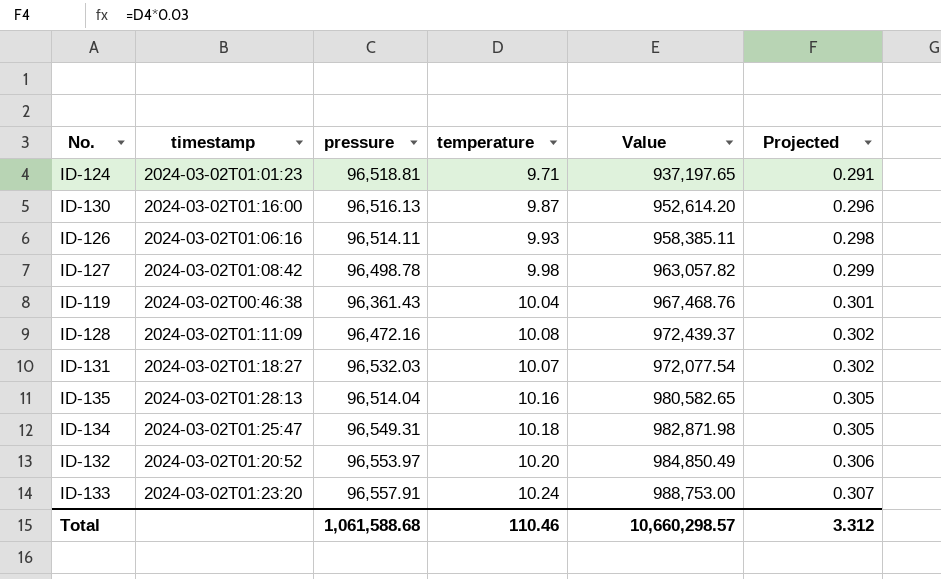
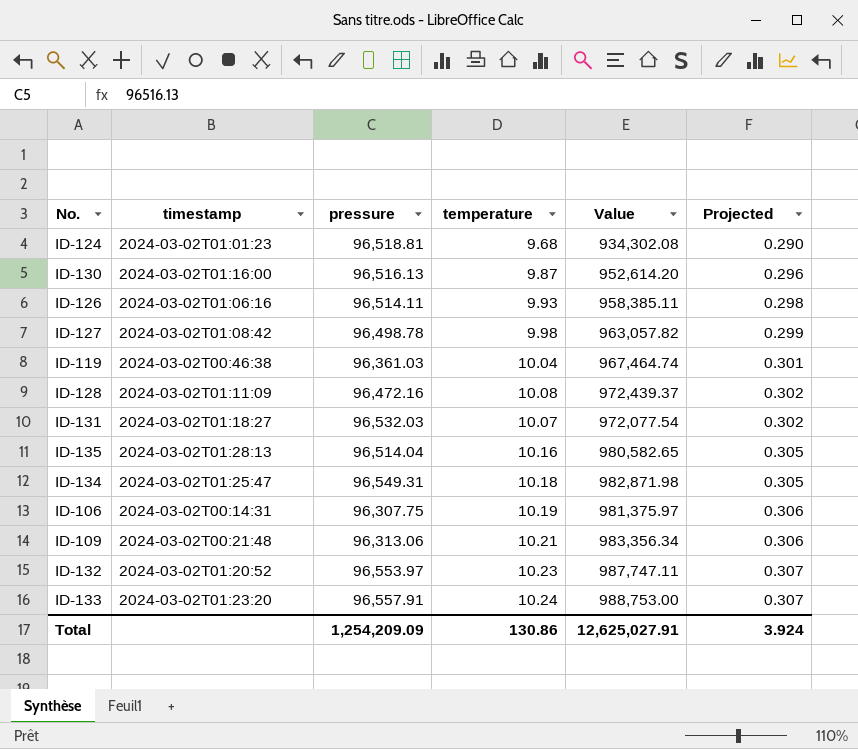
ID-124 | temperature: 9.71 -> 9.68
ID-124 | Value: 937,197.65 -> 934,302.08
ID-124 | Projected: 0.291 -> 0.290
ID-119 | pressure: 96,361.43 -> 96,361.03
ID-119 | Value: 967,468.76 -> 967,464.74
row ID-106: none -> 2024-03-02T00:14:31 | 96,307.75 | 10.19 | 981,375.97 | 0.306
row ID-109: none -> 2024-03-02T00:21:48 | 96,313.06 | 10.21 | 983,356.34 | 0.306
ID-132 | temperature: 10.20 -> 10.23
ID-132 | Value: 984,850.49 -> 987,747.11
ID-132 | Projected: 0.306 -> 0.307
Total | pressure: 1,061,588.68 -> 1,254,209.09
Total | temperature: 110.46 -> 130.86
Total | Value: 10,660,298.57 -> 12,625,027.91
Total | Projected: 3.312 -> 3.924

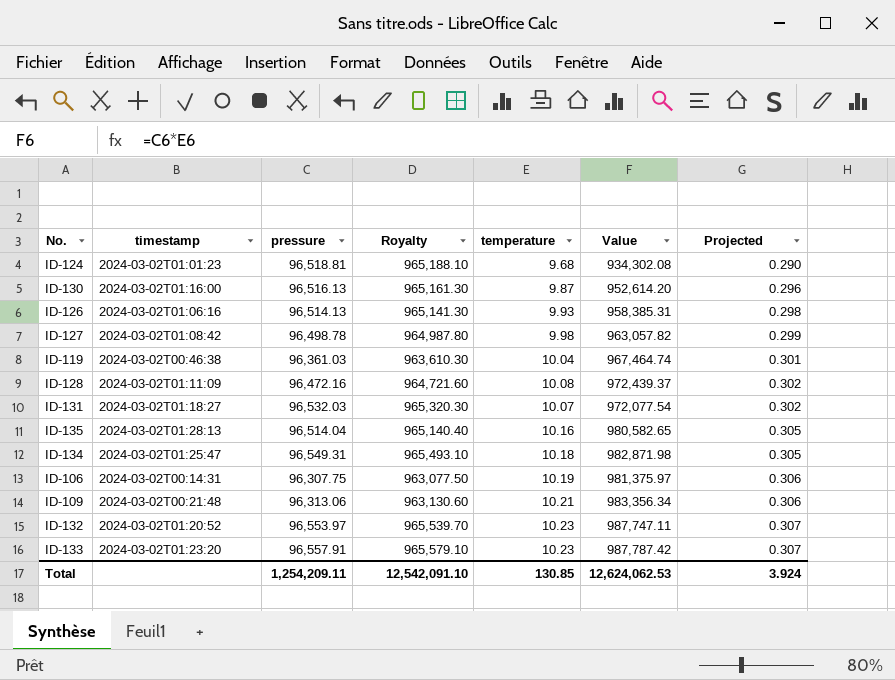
column Royalty | formula: none -> [pressure] * 10
ID-126 | pressure: 96,514.11 -> 96,514.13
ID-126 | Value: 958,385.11 -> 958,385.31
ID-133 | temperature: 10.24 -> 10.23
ID-133 | Value: 988,753.00 -> 987,787.42
Total | pressure: 1,254,209.09 -> 1,254,209.11
Total | temperature: 130.86 -> 130.85
Total | Value: 12,625,027.91 -> 12,624,062.53

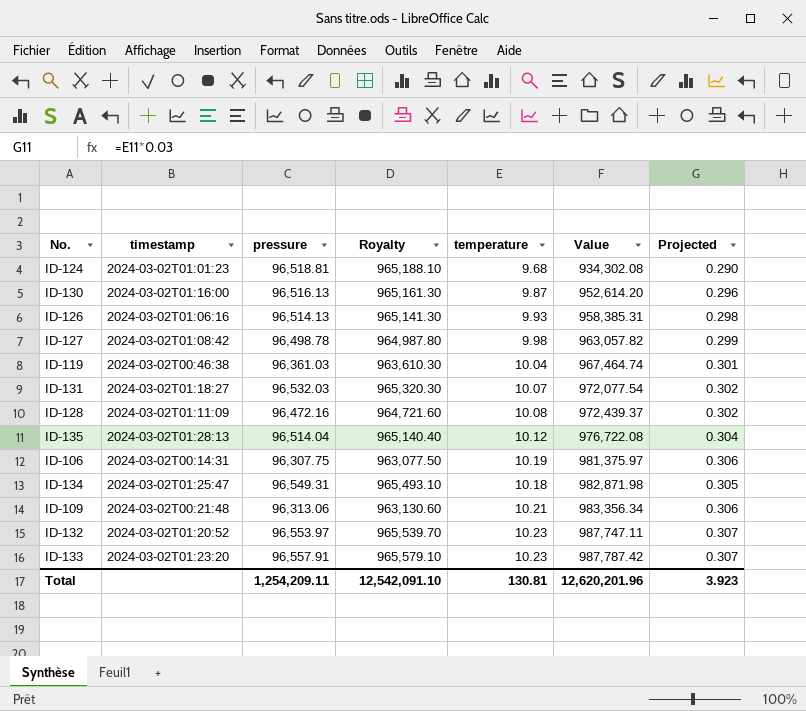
row order: Projected ascending -> Value ascending
ID-135 | temperature: 10.16 -> 10.12
ID-135 | Value: 980,582.65 -> 976,722.08
ID-135 | Projected: 0.305 -> 0.304
Total | temperature: 130.85 -> 130.81
Total | Value: 12,624,062.53 -> 12,620,201.96
Total | Projected: 3.924 -> 3.923

